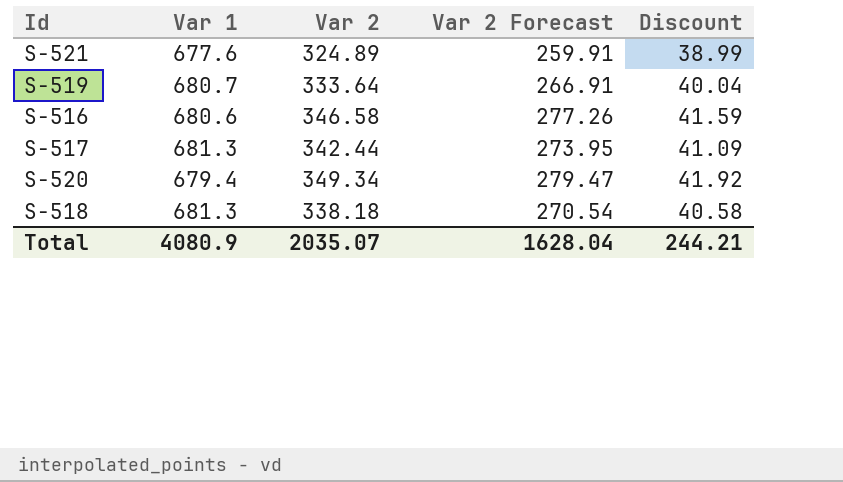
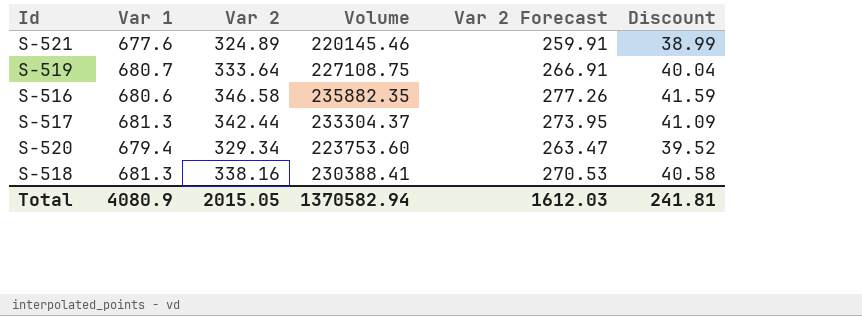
column Volume | formula: none -> [Var 1] * [Var 2]
S-520 | Var 2: 349.34 -> 329.34
S-520 | Var 2 Forecast: 279.47 -> 263.47
S-520 | Discount: 41.92 -> 39.52
S-518 | Var 2: 338.18 -> 338.16
S-518 | Var 2 Forecast: 270.54 -> 270.53
Total | Var 2: 2035.07 -> 2015.05
Total | Var 2 Forecast: 1628.04 -> 1612.03
Total | Discount: 244.21 -> 241.81

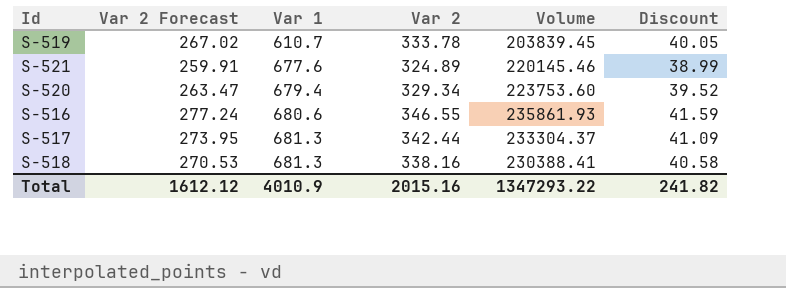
row order: none -> Var 1 ascending
column Var 2 Forecast | position: 5 -> 2
S-519 | Var 2 Forecast: 266.91 -> 267.02
S-519 | Var 1: 680.7 -> 610.7
S-519 | Var 2: 333.64 -> 333.78
S-519 | Volume: 227108.75 -> 203839.45
S-519 | Discount: 40.04 -> 40.05
S-516 | Var 2 Forecast: 277.26 -> 277.24
S-516 | Var 2: 346.58 -> 346.55
S-516 | Volume: 235882.35 -> 235861.93
Total | Var 2 Forecast: 1612.03 -> 1612.12
Total | Var 1: 4080.9 -> 4010.9
Total | Var 2: 2015.05 -> 2015.16
Total | Volume: 1370582.94 -> 1347293.22
Total | Discount: 241.81 -> 241.82

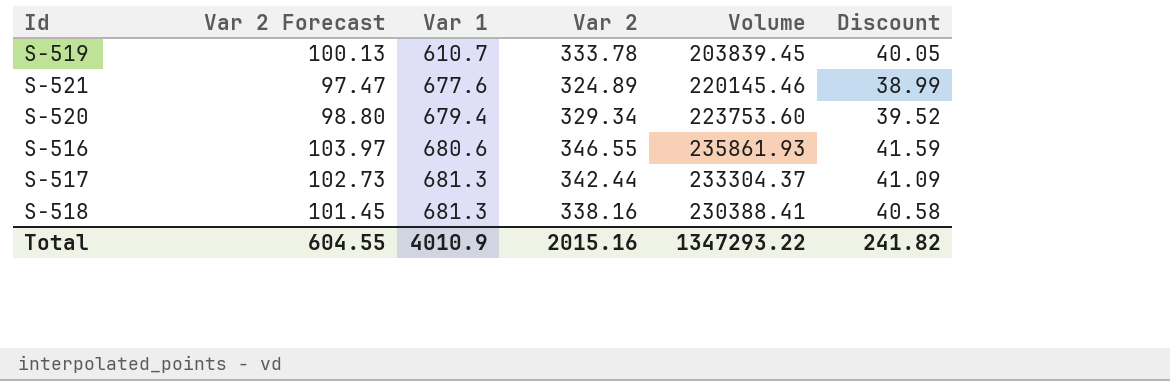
column Var 2 Forecast | formula: [Var 2] * 0.8 -> [Var 2] * 0.3
Total | Var 2 Forecast: 1612.12 -> 604.55

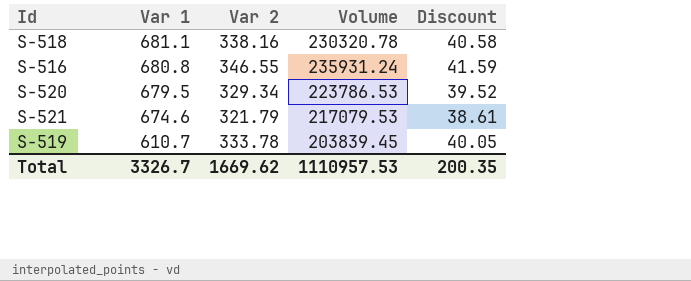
row order: Var 1 ascending -> Var 1 descending
column Var 2 Forecast | formula: [Var 2] * 0.3 -> none
row S-517: 102.73 | 681.3 | 342.44 | 233304.37 | 41.09 -> none
S-518 | Var 1: 681.3 -> 681.1
S-518 | Volume: 230388.41 -> 230320.78
S-516 | Var 1: 680.6 -> 680.8
S-516 | Volume: 235861.93 -> 235931.24
S-520 | Var 1: 679.4 -> 679.5
S-520 | Volume: 223753.60 -> 223786.53
S-521 | Var 1: 677.6 -> 674.6
S-521 | Var 2: 324.89 -> 321.79
S-521 | Volume: 220145.46 -> 217079.53
S-521 | Discount: 38.99 -> 38.61
Total | Var 1: 4010.9 -> 3326.7
Total | Var 2: 2015.16 -> 1669.62
Total | Volume: 1347293.22 -> 1110957.53
Total | Discount: 241.82 -> 200.35

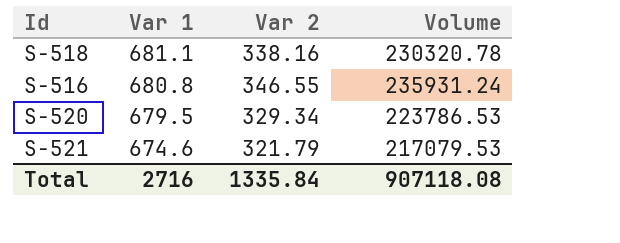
column Discount | formula: [Var 2] * 0.12 -> none
row S-519: 610.7 | 333.78 | 203839.45 | 40.05 -> none
Total | Var 1: 3326.7 -> 2716
Total | Var 2: 1669.62 -> 1335.84
Total | Volume: 1110957.53 -> 907118.08

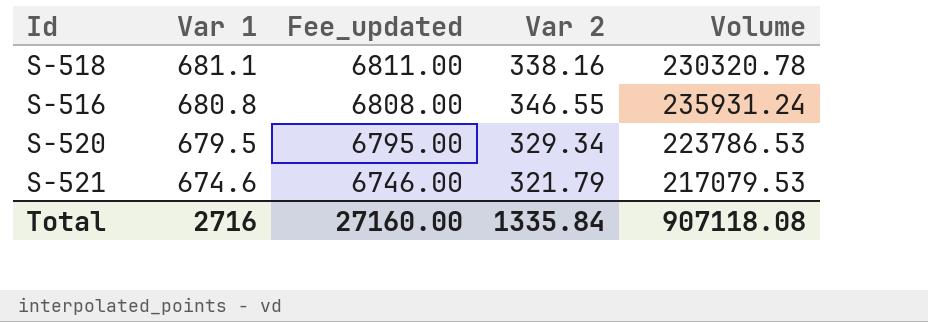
column Fee_updated | formula: none -> [Var 1] * 10

